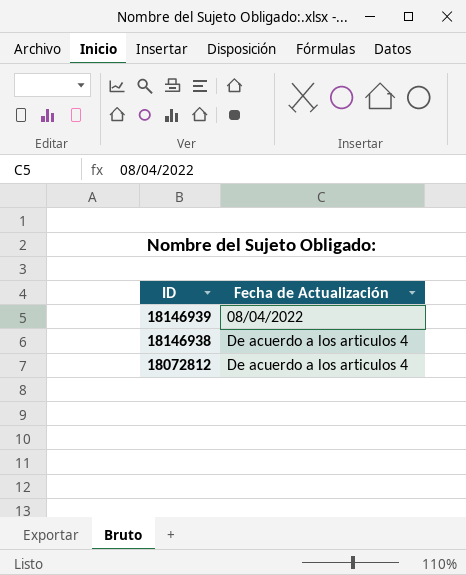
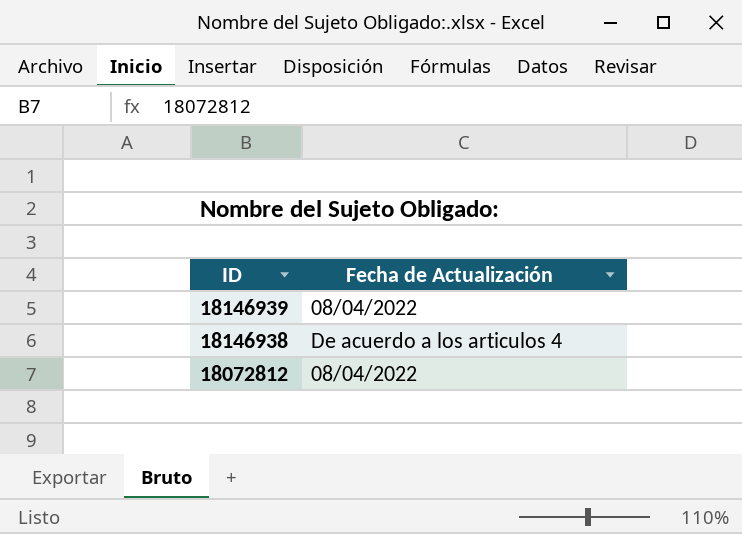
18072812 | Fecha de Actualización: De acuerdo a los articulos 4 -> 08/04/2022

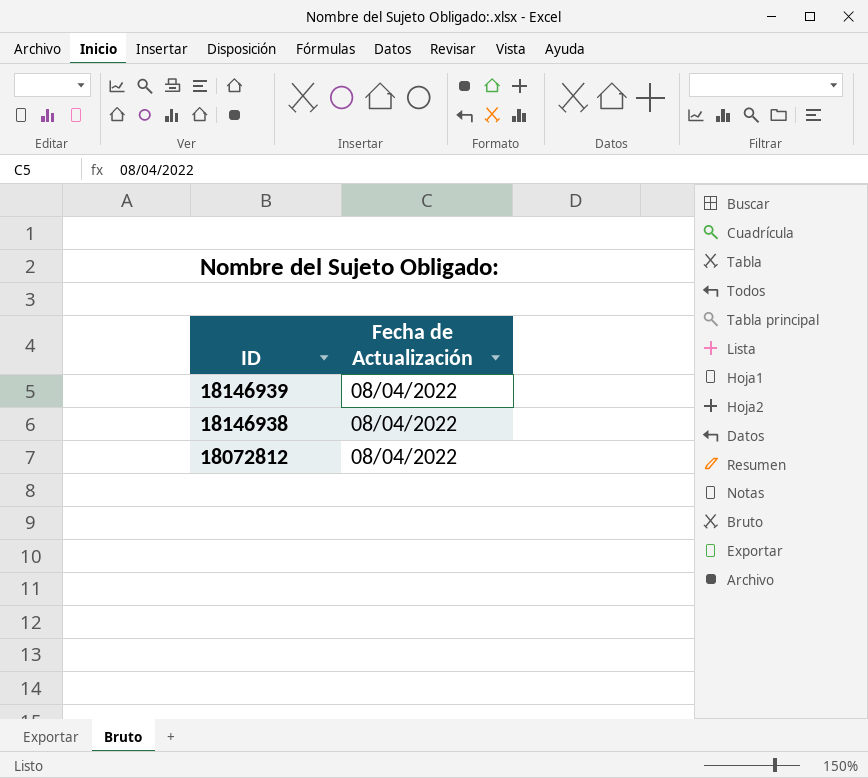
18146938 | Fecha de Actualización: De acuerdo a los articulos 4 -> 08/04/2022

